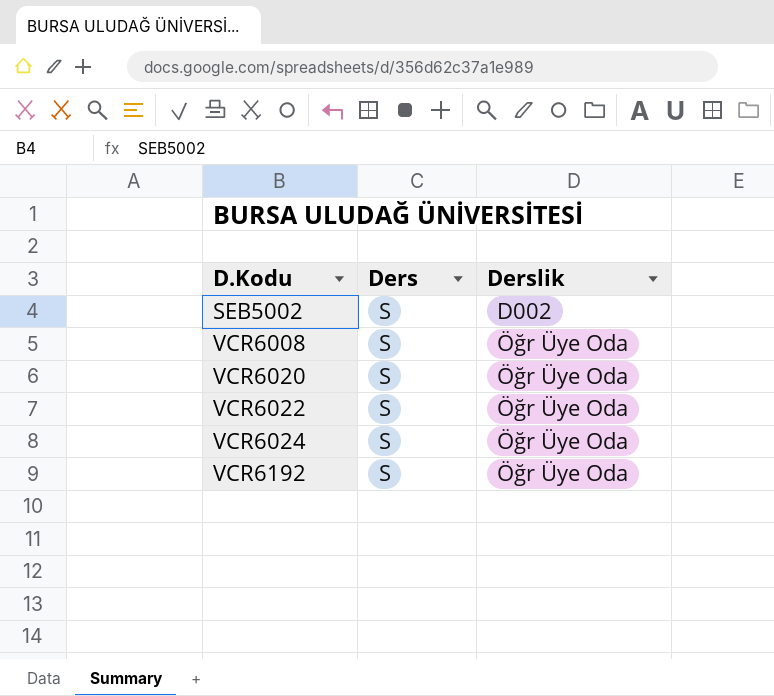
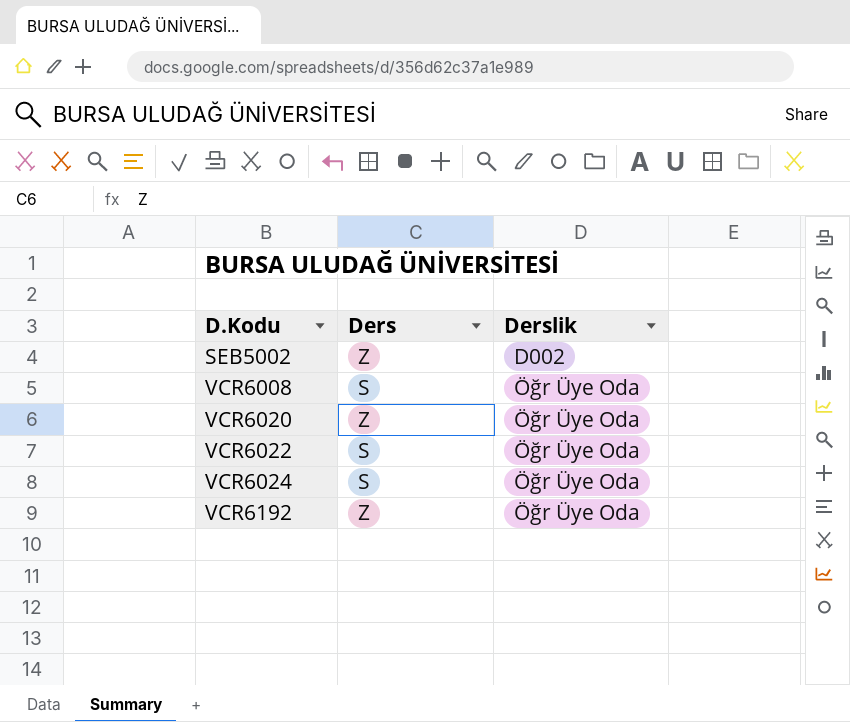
SEB5002 | Ders: S -> Z
VCR6020 | Ders: S -> Z
VCR6192 | Ders: S -> Z

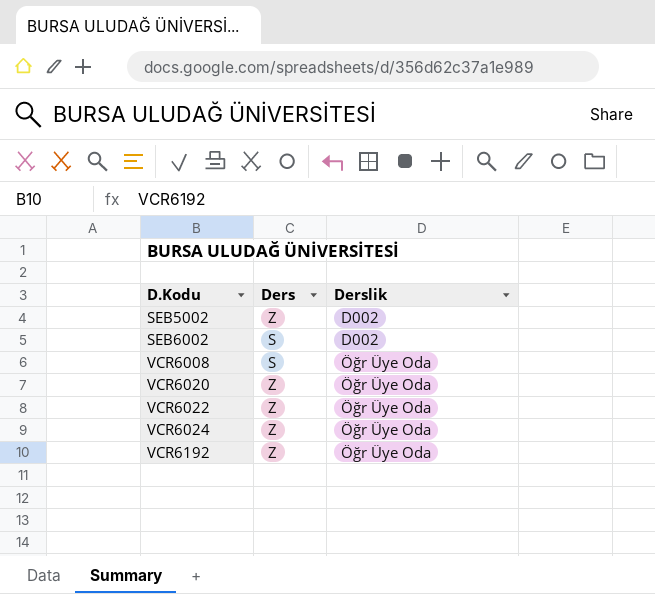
row SEB6002: none -> S | D002
VCR6022 | Ders: S -> Z
VCR6024 | Ders: S -> Z

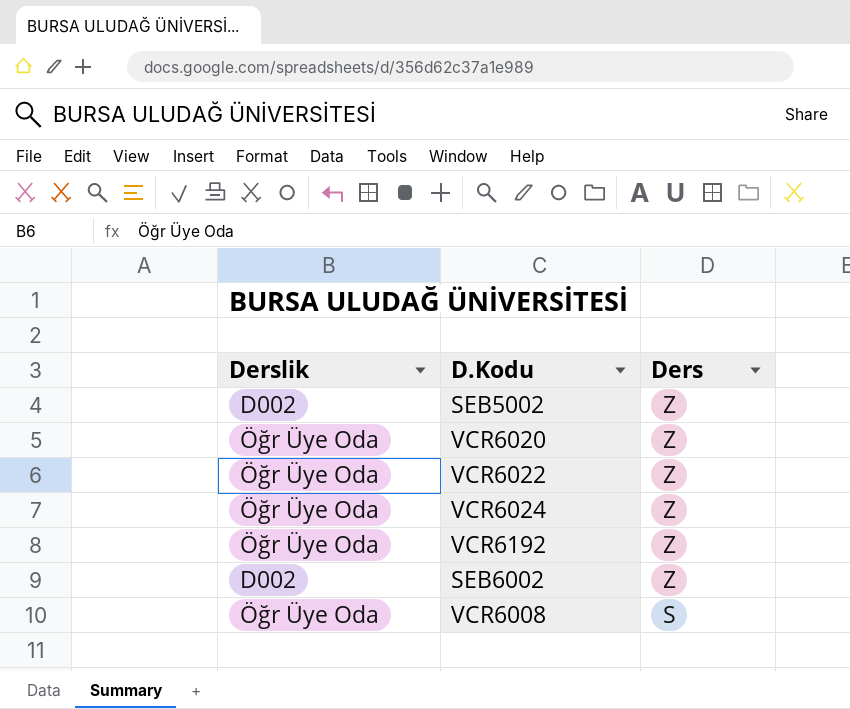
row order: D.Kodu ascending -> Ders descending
column Derslik | position: 3 -> 1
SEB6002 | Ders: S -> Z

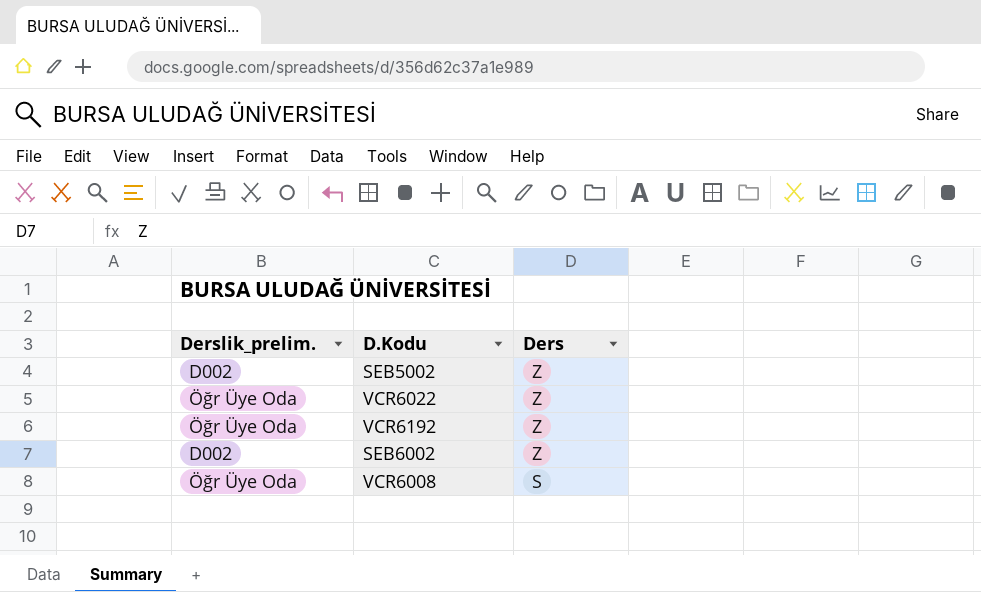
column name: Derslik -> Derslik_prelim.
row VCR6020: Öğr Üye Oda | Z -> none
row VCR6024: Öğr Üye Oda | Z -> none

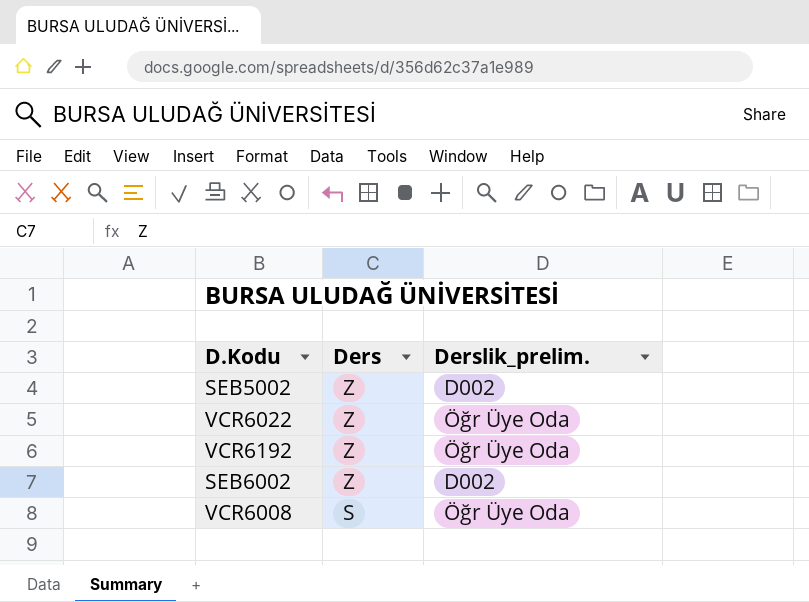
column Derslik_prelim. | position: 1 -> 3

